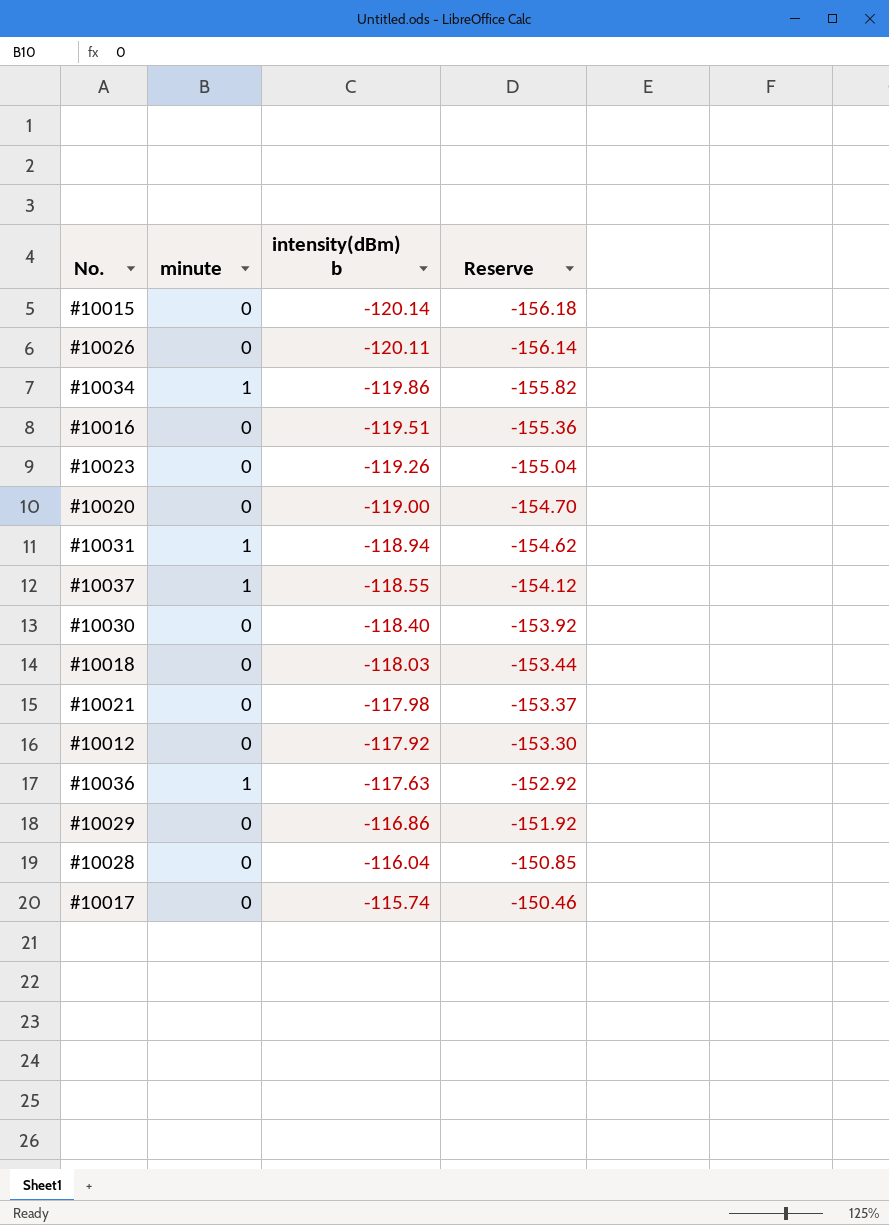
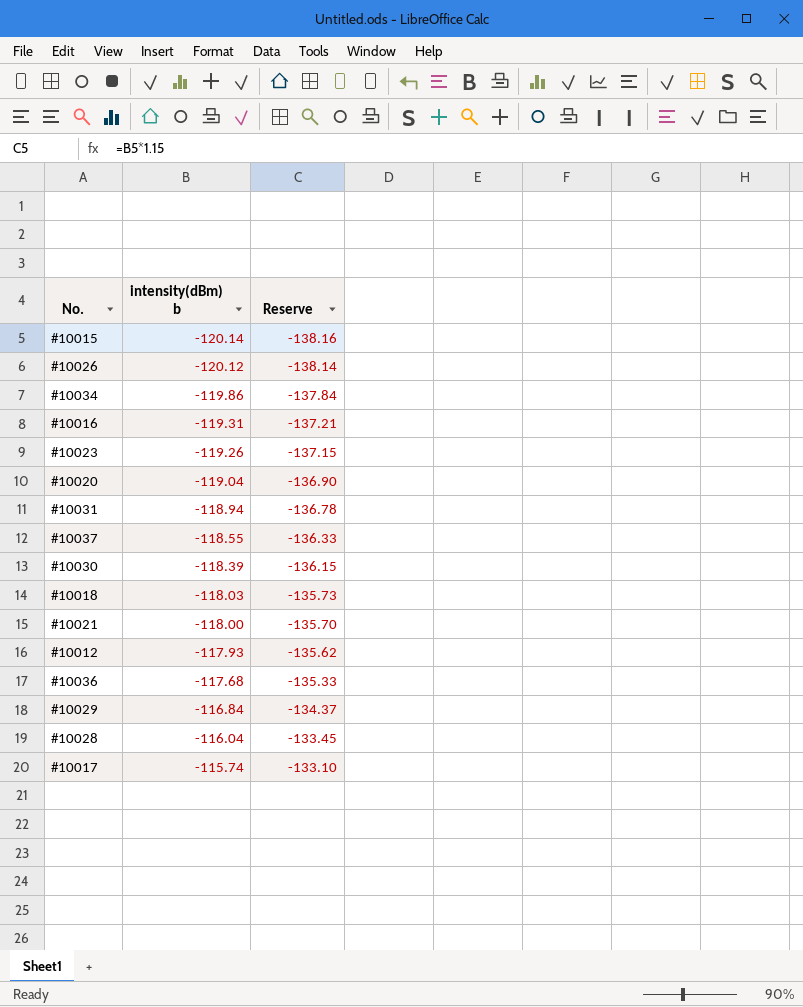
column minute | position: 2 -> none
column Reserve | formula: [intensity(dBm) b] * 1.3 -> [intensity(dBm) b] * 1.15
#10026 | intensity(dBm) b: -120.11 -> -120.12
#10016 | intensity(dBm) b: -119.51 -> -119.31
#10020 | intensity(dBm) b: -119.00 -> -119.04
#10030 | intensity(dBm) b: -118.40 -> -118.39
#10021 | intensity(dBm) b: -117.98 -> -118.00
#10012 | intensity(dBm) b: -117.92 -> -117.93
#10036 | intensity(dBm) b: -117.63 -> -117.68
#10029 | intensity(dBm) b: -116.86 -> -116.84

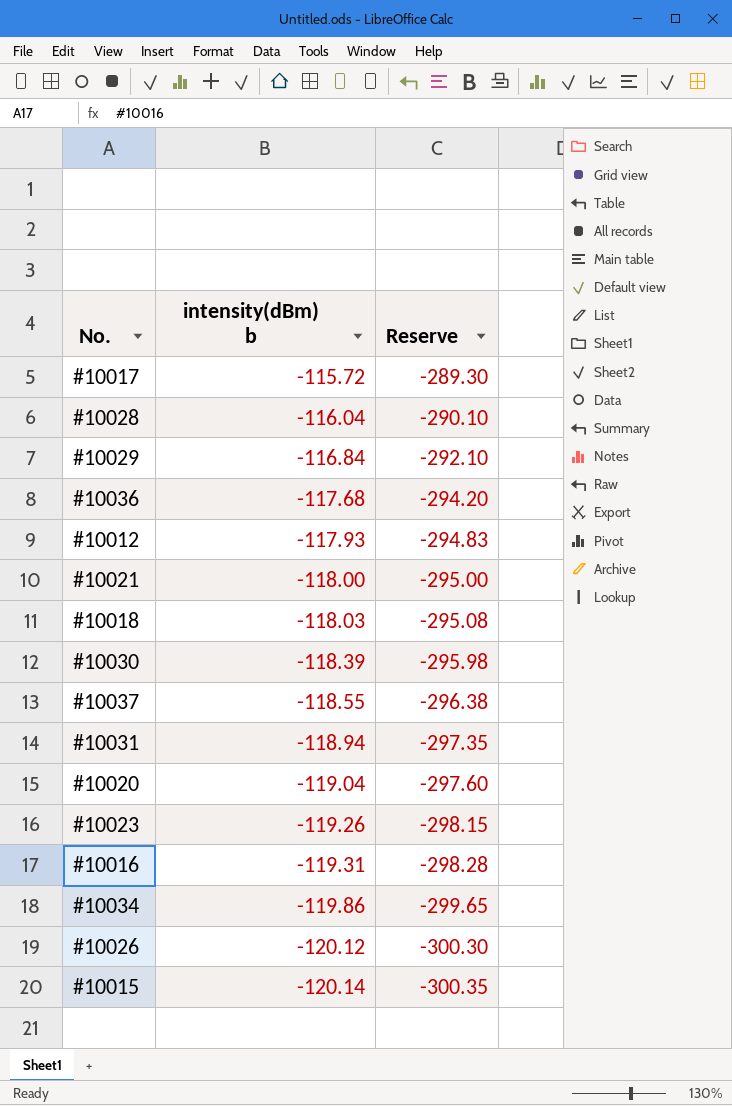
row order: intensity(dBm) b ascending -> intensity(dBm) b descending
column Reserve | formula: [intensity(dBm) b] * 1.15 -> [intensity(dBm) b] * 2.5
#10017 | intensity(dBm) b: -115.74 -> -115.72

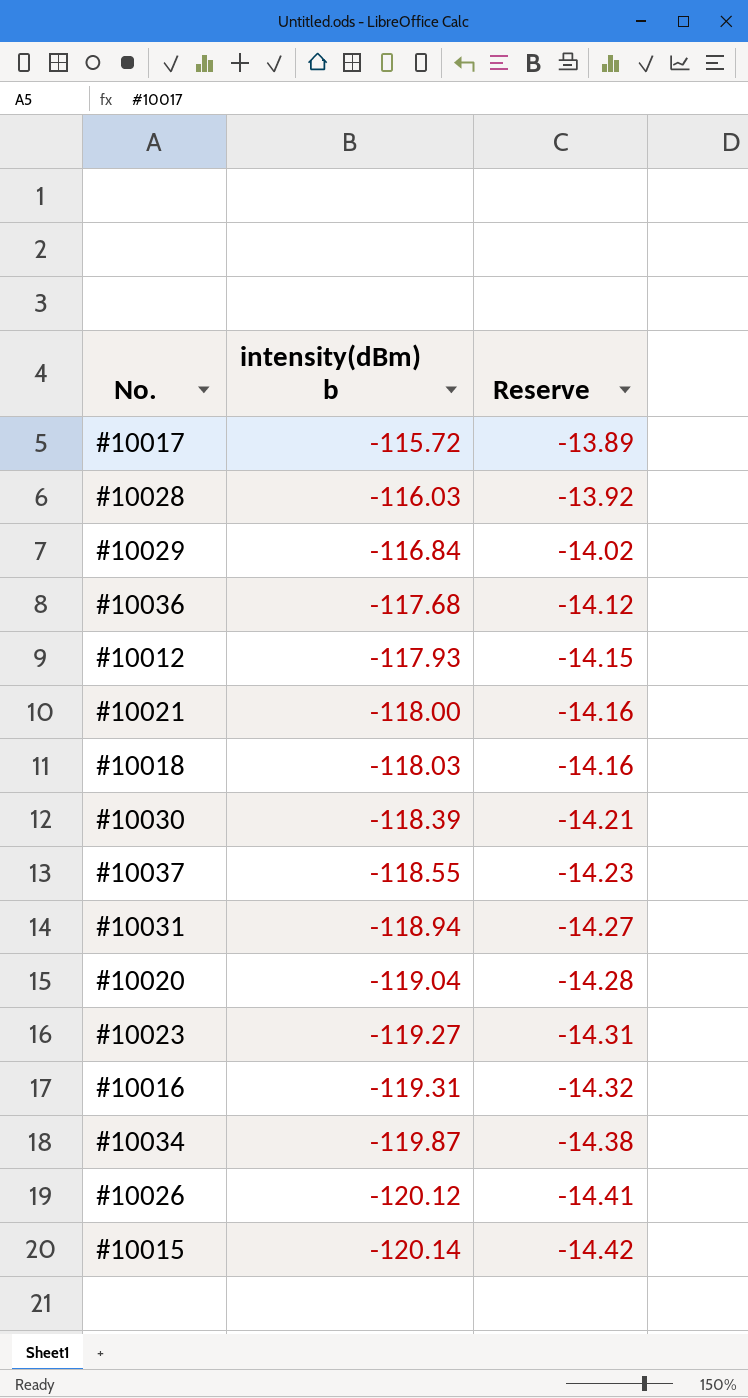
column Reserve | formula: [intensity(dBm) b] * 2.5 -> [intensity(dBm) b] * 0.12
#10028 | intensity(dBm) b: -116.04 -> -116.03
#10023 | intensity(dBm) b: -119.26 -> -119.27
#10034 | intensity(dBm) b: -119.86 -> -119.87

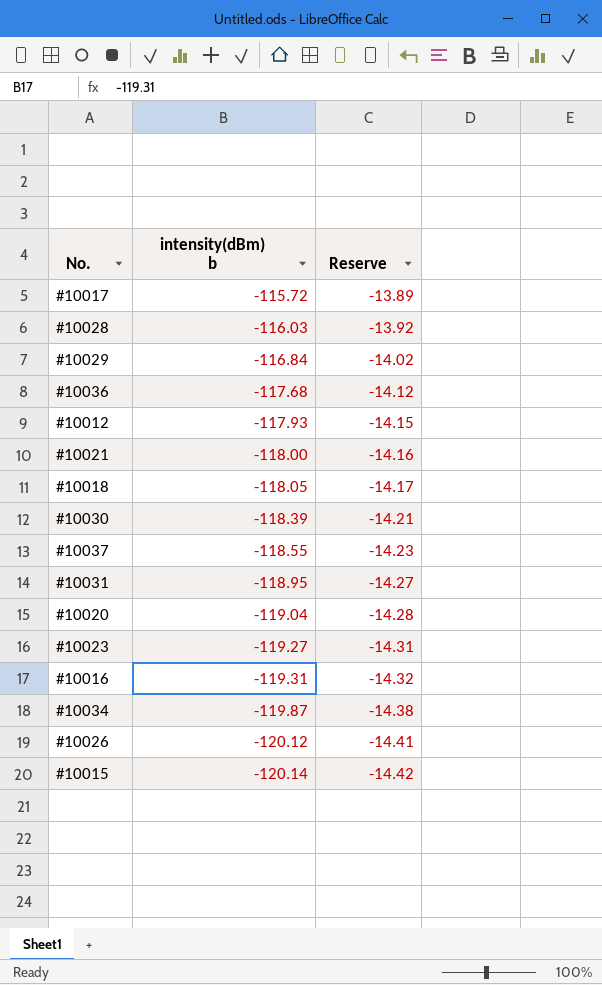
#10018 | intensity(dBm) b: -118.03 -> -118.05
#10018 | Reserve: -14.16 -> -14.17
#10031 | intensity(dBm) b: -118.94 -> -118.95

